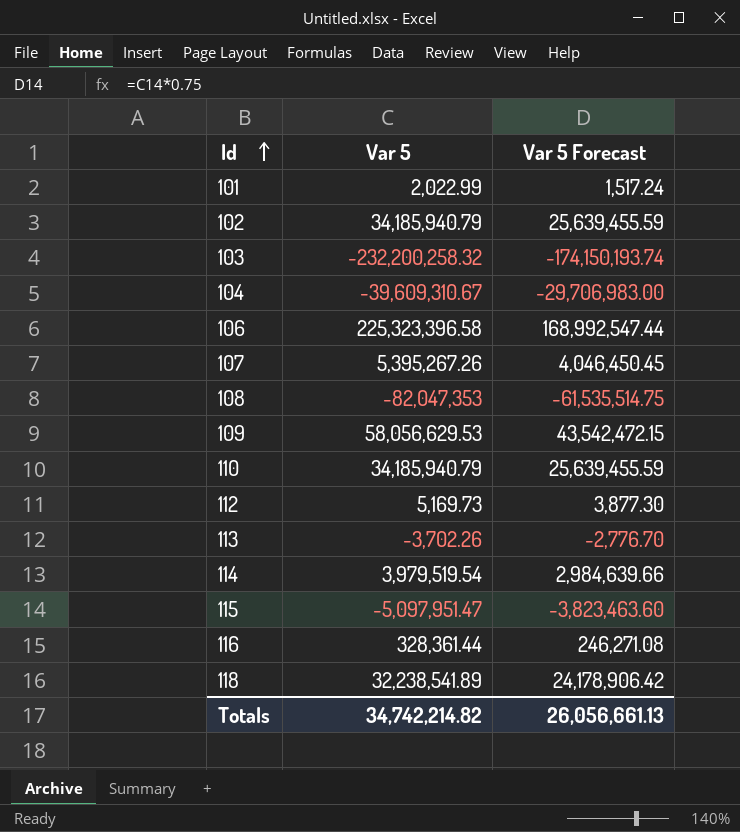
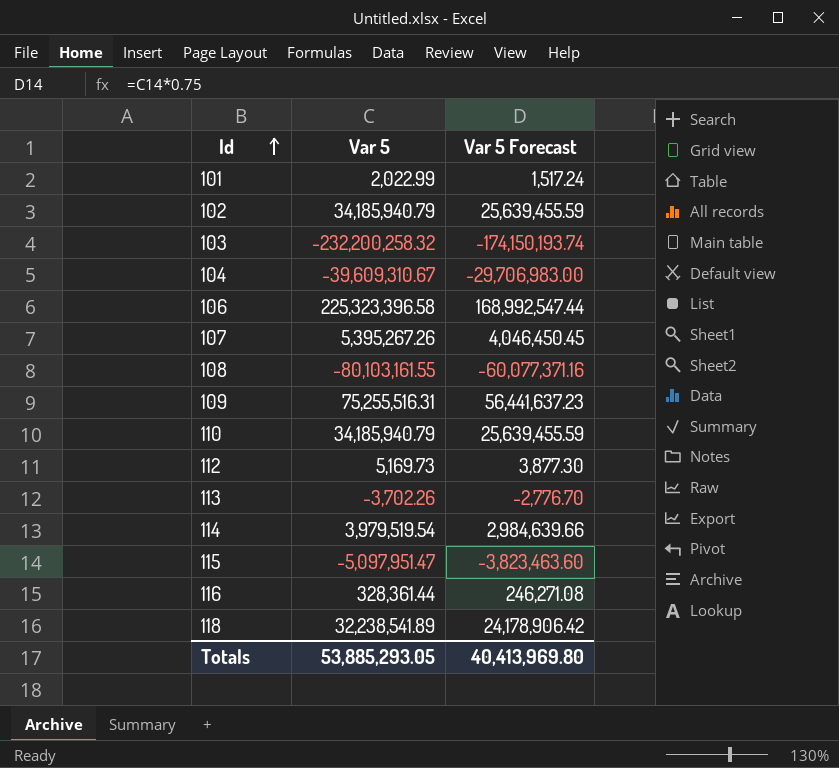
108 | Var 5: -82,047,353 -> -80,103,161.55
108 | Var 5 Forecast: -61,535,514.75 -> -60,077,371.16
109 | Var 5: 58,056,629.53 -> 75,255,516.31
109 | Var 5 Forecast: 43,542,472.15 -> 56,441,637.23
Totals | Var 5: 34,742,214.82 -> 53,885,293.05
Totals | Var 5 Forecast: 26,056,661.13 -> 40,413,969.80

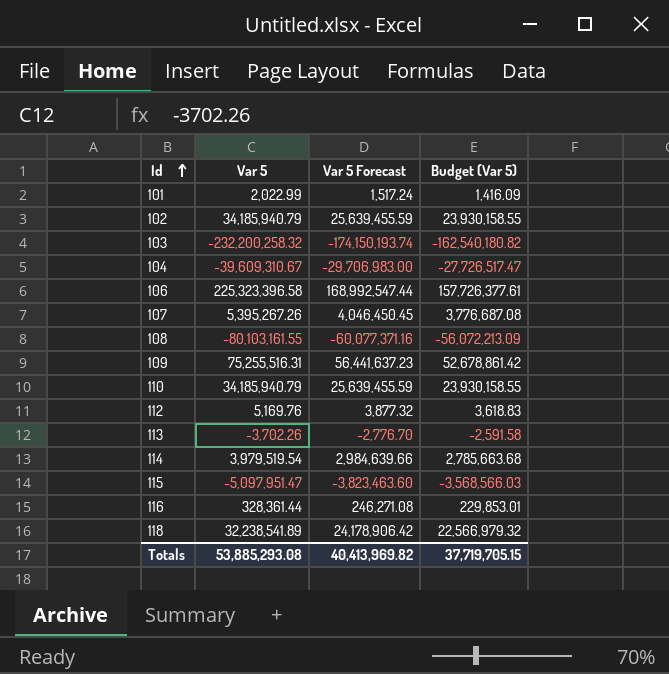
column Budget (Var 5) | formula: none -> [Var 5] * 0.7
112 | Var 5: 5,169.73 -> 5,169.76
112 | Var 5 Forecast: 3,877.30 -> 3,877.32
Totals | Var 5: 53,885,293.05 -> 53,885,293.08
Totals | Var 5 Forecast: 40,413,969.80 -> 40,413,969.82

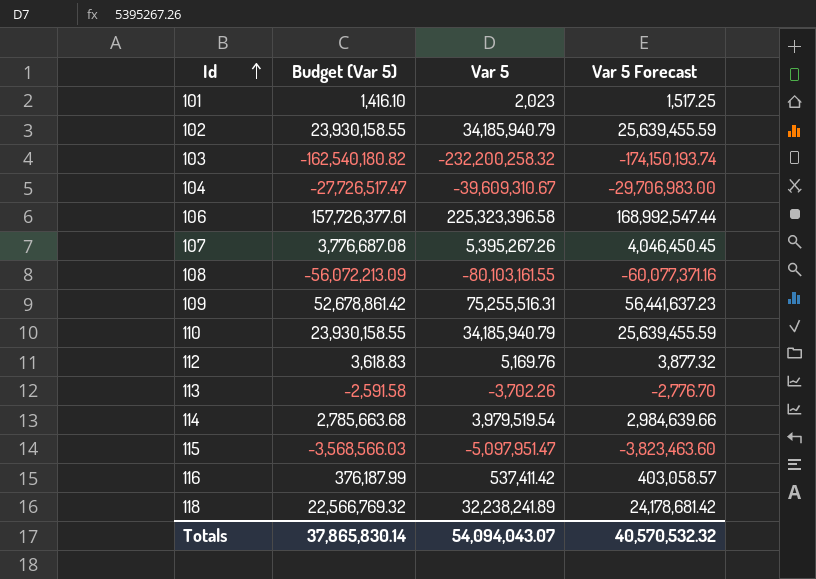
column Budget (Var 5) | position: 4 -> 2
101 | Budget (Var 5): 1,416.09 -> 1,416.10
101 | Var 5: 2,022.99 -> 2,023
101 | Var 5 Forecast: 1,517.24 -> 1,517.25
116 | Budget (Var 5): 229,853.01 -> 376,187.99
116 | Var 5: 328,361.44 -> 537,411.42
116 | Var 5 Forecast: 246,271.08 -> 403,058.57
118 | Budget (Var 5): 22,566,979.32 -> 22,566,769.32
118 | Var 5: 32,238,541.89 -> 32,238,241.89
118 | Var 5 Forecast: 24,178,906.42 -> 24,178,681.42
Totals | Budget (Var 5): 37,719,705.15 -> 37,865,830.14
Totals | Var 5: 53,885,293.08 -> 54,094,043.07
Totals | Var 5 Forecast: 40,413,969.82 -> 40,570,532.32

